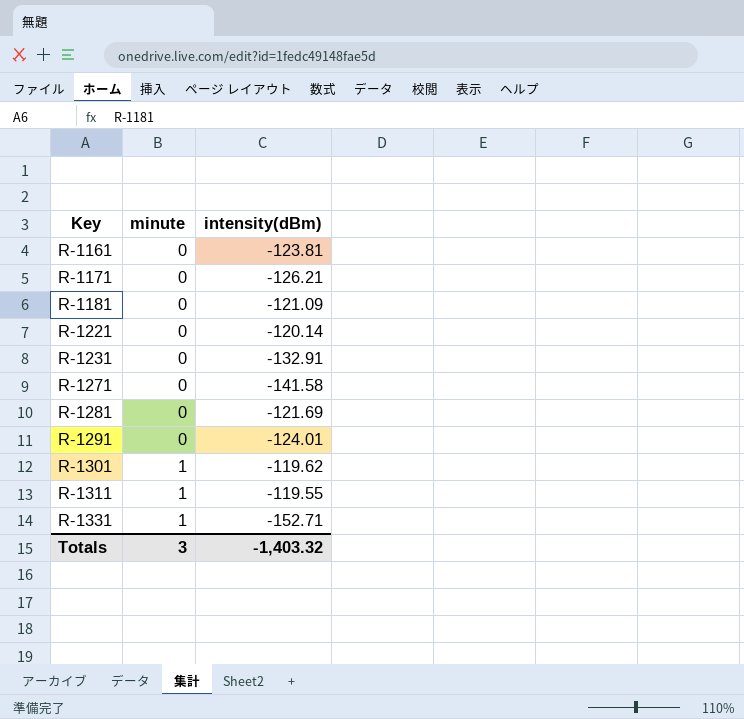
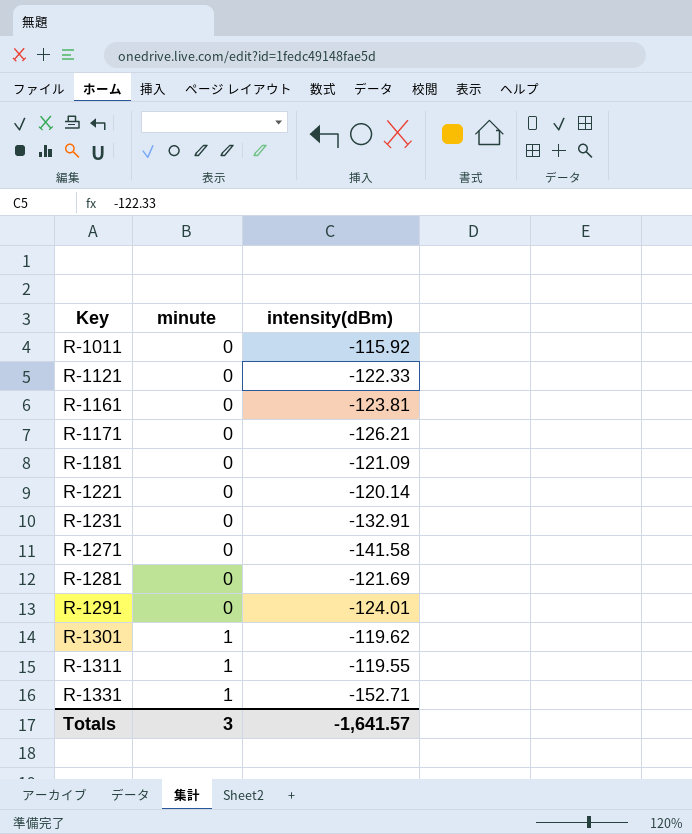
row R-1011: none -> 0 | -115.92
row R-1121: none -> 0 | -122.33
Totals | intensity(dBm): -1,403.32 -> -1,641.57

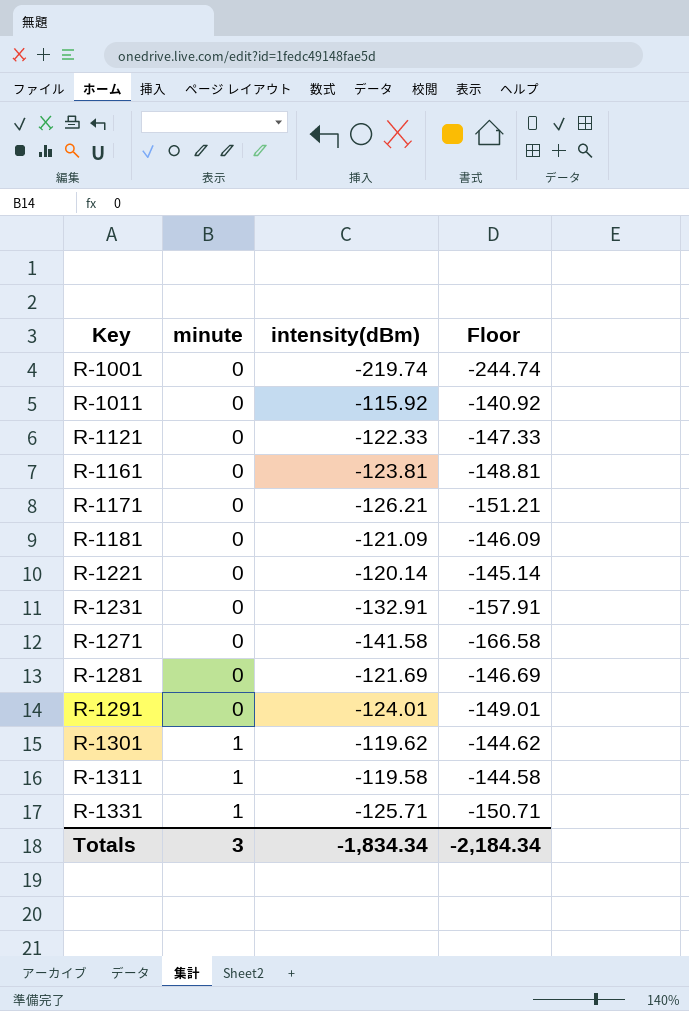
column Floor | formula: none -> [intensity(dBm)] - 25
row R-1001: none -> 0 | -219.74 | -244.74
R-1311 | intensity(dBm): -119.55 -> -119.58
R-1331 | intensity(dBm): -152.71 -> -125.71
Totals | intensity(dBm): -1,641.57 -> -1,834.34

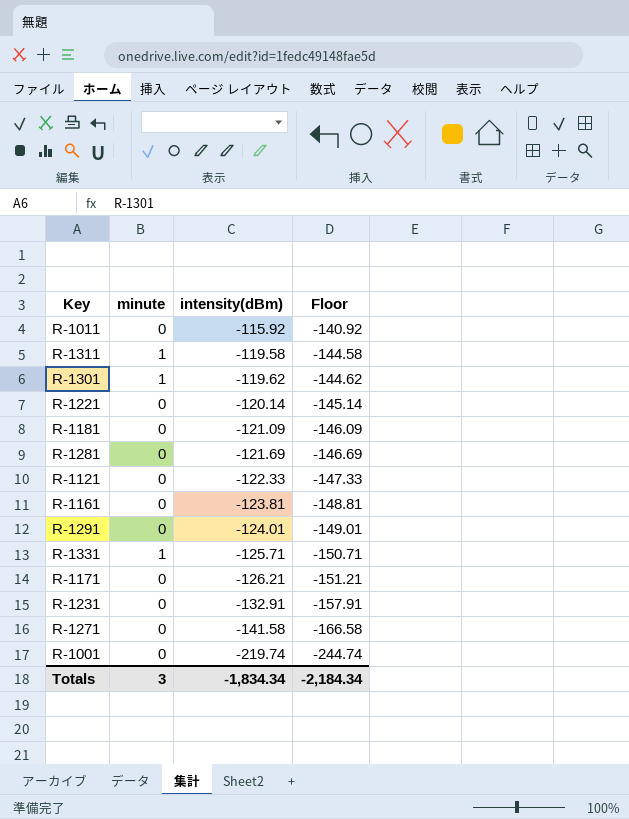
row order: Key ascending -> intensity(dBm) descending

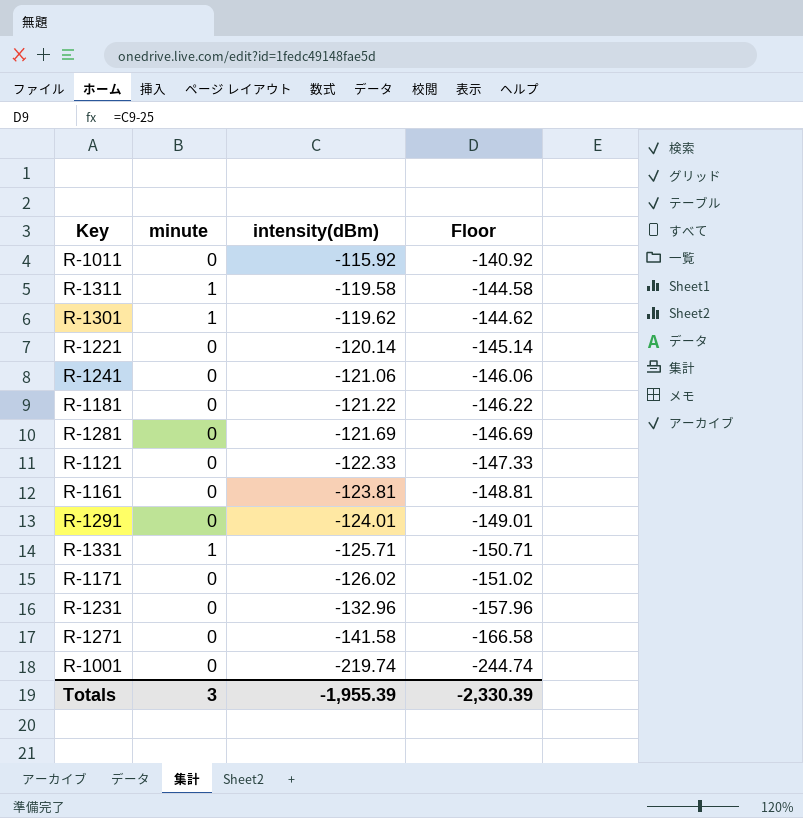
row R-1241: none -> 0 | -121.06 | -146.06
R-1181 | intensity(dBm): -121.09 -> -121.22
R-1181 | Floor: -146.09 -> -146.22
R-1171 | intensity(dBm): -126.21 -> -126.02
R-1171 | Floor: -151.21 -> -151.02
R-1231 | intensity(dBm): -132.91 -> -132.96
R-1231 | Floor: -157.91 -> -157.96
Totals | intensity(dBm): -1,834.34 -> -1,955.39
Totals | Floor: -2,184.34 -> -2,330.39

